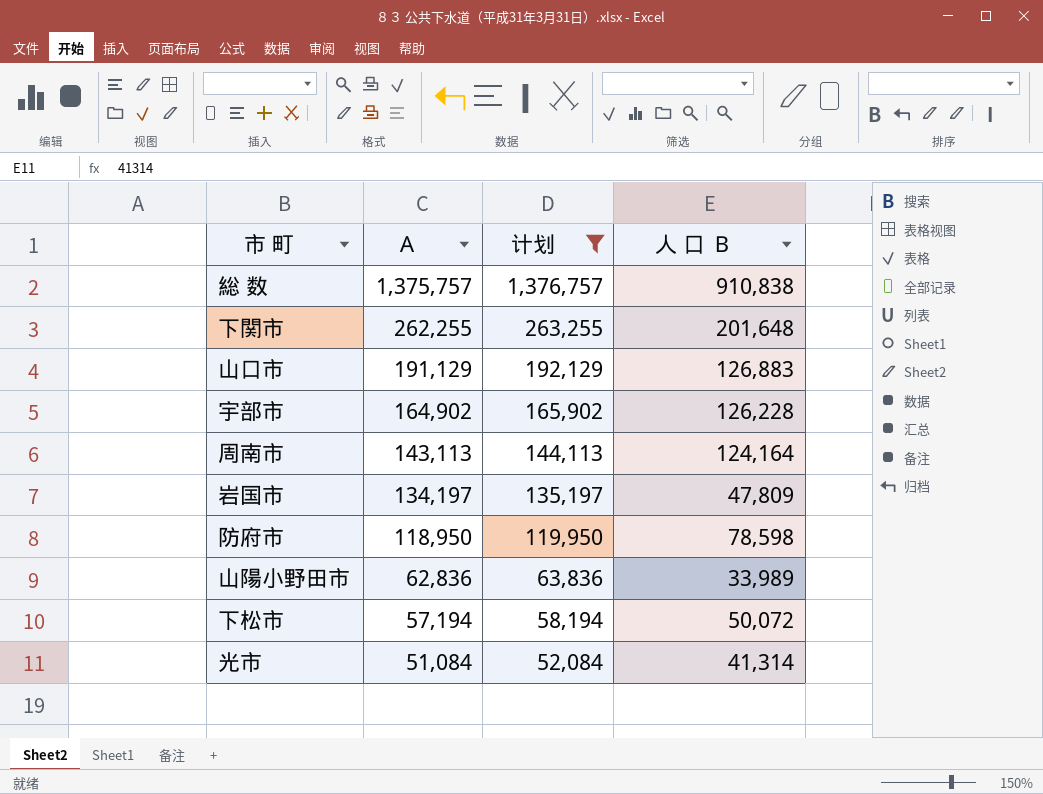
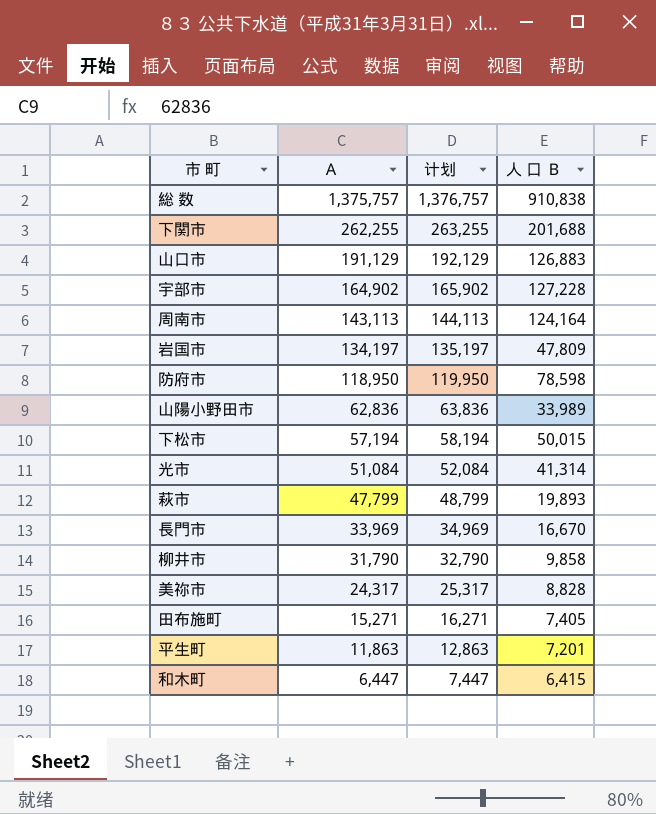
filter: 计划 >= 52,084 -> none
下関市 | 人 口 Ｂ: 201,648 -> 201,688
宇部市 | 人 口 Ｂ: 126,228 -> 127,228
下松市 | 人 口 Ｂ: 50,072 -> 50,015

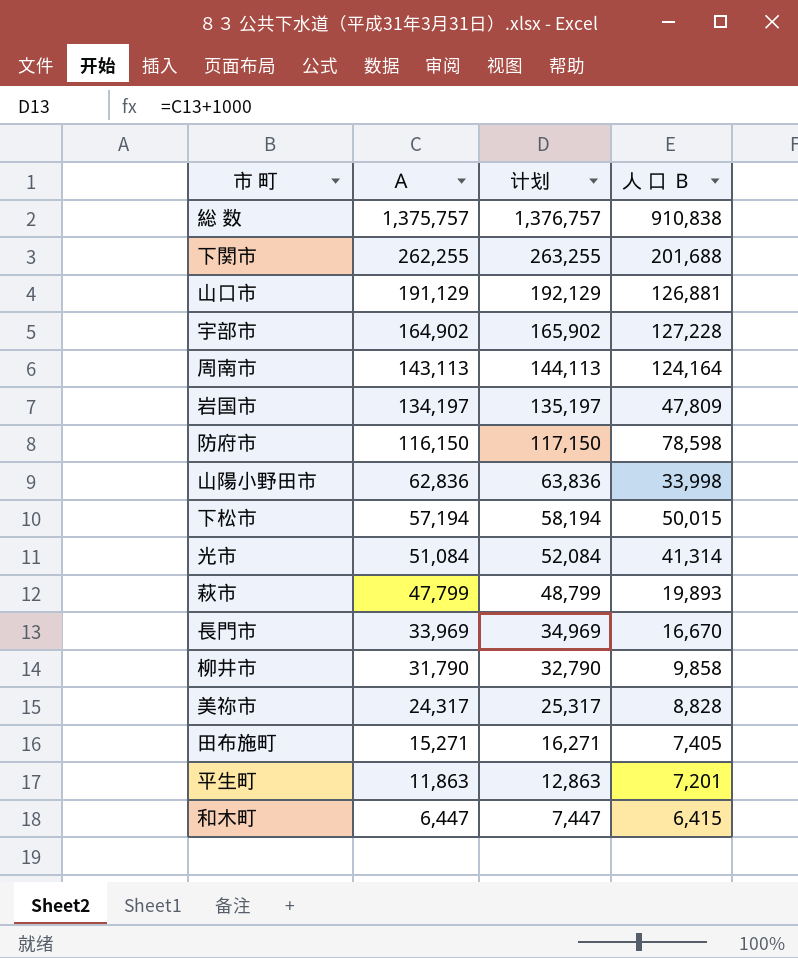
山口市 | 人 口 Ｂ: 126,883 -> 126,881
防府市 | Ａ: 118,950 -> 116,150
防府市 | 计划: 119,950 -> 117,150
山陽小野田市 | 人 口 Ｂ: 33,989 -> 33,998

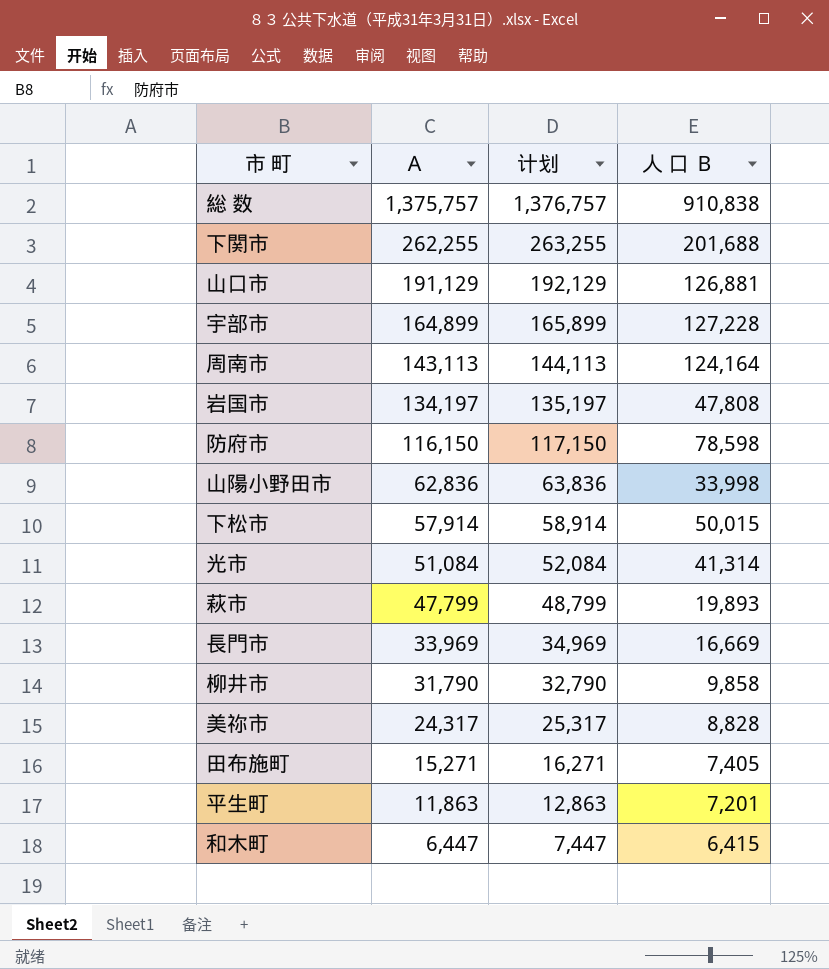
宇部市 | Ａ: 164,902 -> 164,899
宇部市 | 计划: 165,902 -> 165,899
岩国市 | 人 口 Ｂ: 47,809 -> 47,808
下松市 | Ａ: 57,194 -> 57,914
下松市 | 计划: 58,194 -> 58,914
長門市 | 人 口 Ｂ: 16,670 -> 16,669

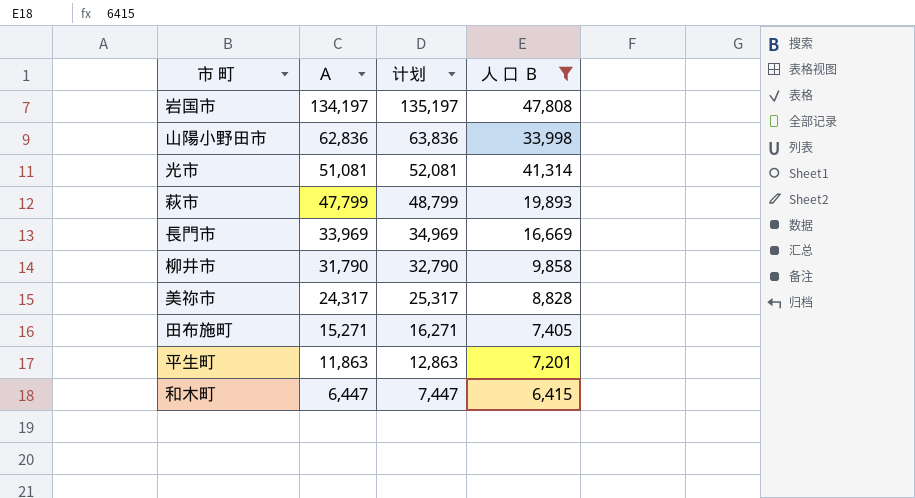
filter: none -> 人 口 Ｂ <= 47,808
光市 | Ａ: 51,084 -> 51,081
光市 | 计划: 52,084 -> 52,081

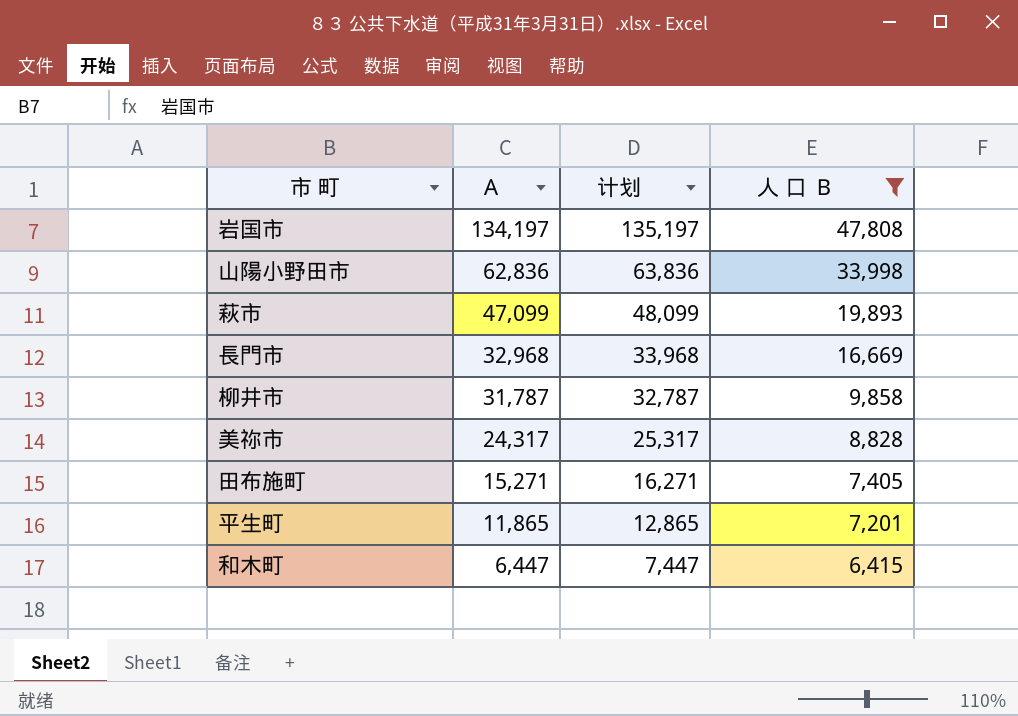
row 光市: 51,081 | 52,081 | 41,314 -> none
萩市 | Ａ: 47,799 -> 47,099
萩市 | 计划: 48,799 -> 48,099
長門市 | Ａ: 33,969 -> 32,968
長門市 | 计划: 34,969 -> 33,968
柳井市 | Ａ: 31,790 -> 31,787
柳井市 | 计划: 32,790 -> 32,787
平生町 | Ａ: 11,863 -> 11,865
平生町 | 计划: 12,863 -> 12,865

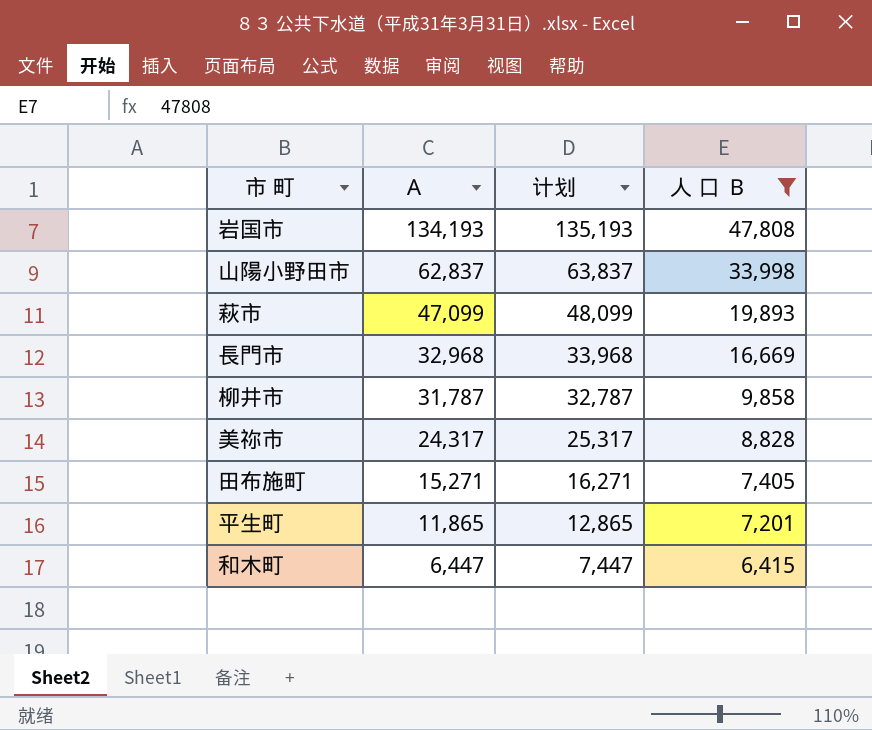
岩国市 | Ａ: 134,197 -> 134,193
岩国市 | 计划: 135,197 -> 135,193
山陽小野田市 | Ａ: 62,836 -> 62,837
山陽小野田市 | 计划: 63,836 -> 63,837

